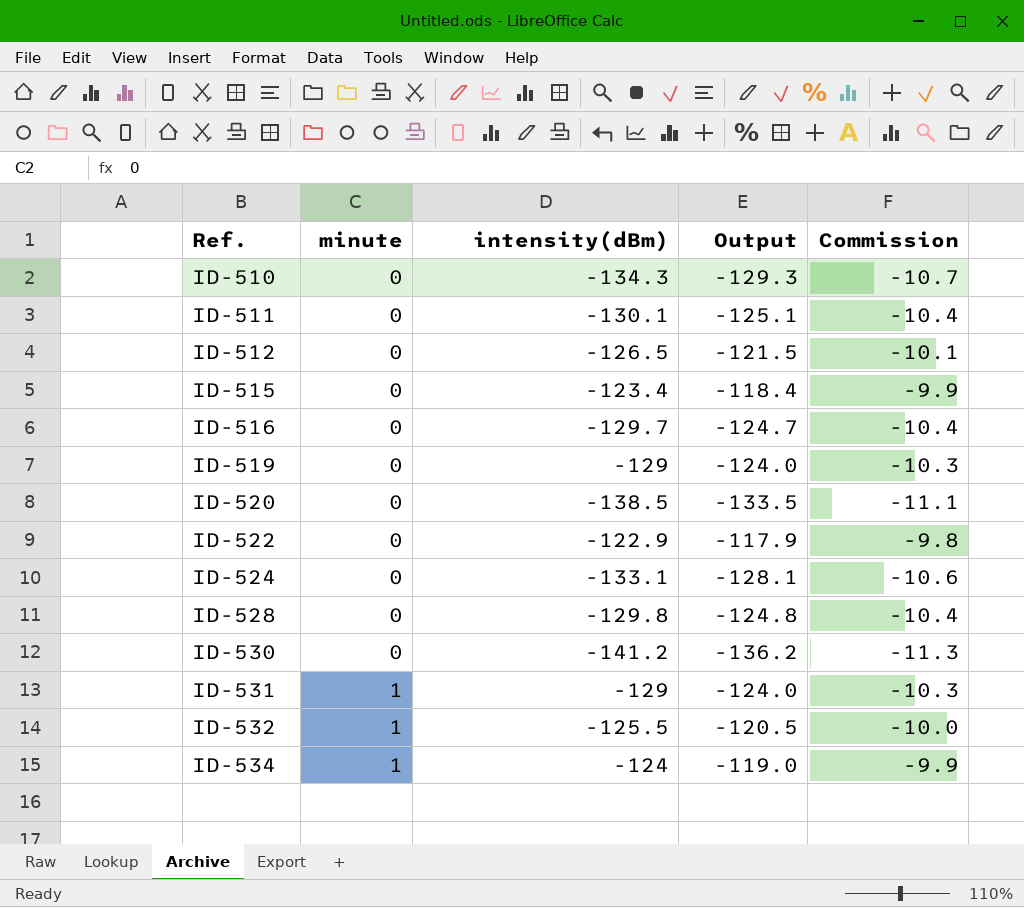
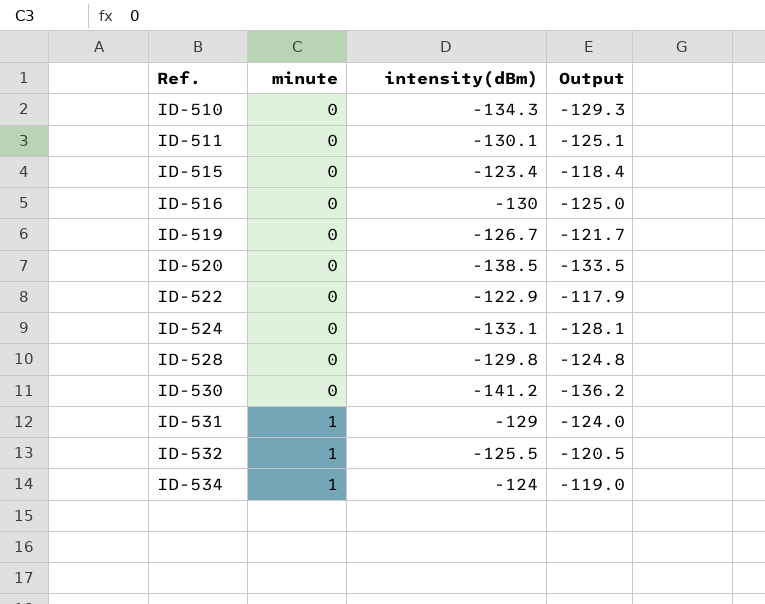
column Commission | formula: [intensity(dBm)] * 0.08 -> none
row ID-512: 0 | -126.5 | -121.5 | -10.1 -> none
ID-516 | intensity(dBm): -129.7 -> -130
ID-516 | Output: -124.7 -> -125.0
ID-519 | intensity(dBm): -129 -> -126.7
ID-519 | Output: -124.0 -> -121.7

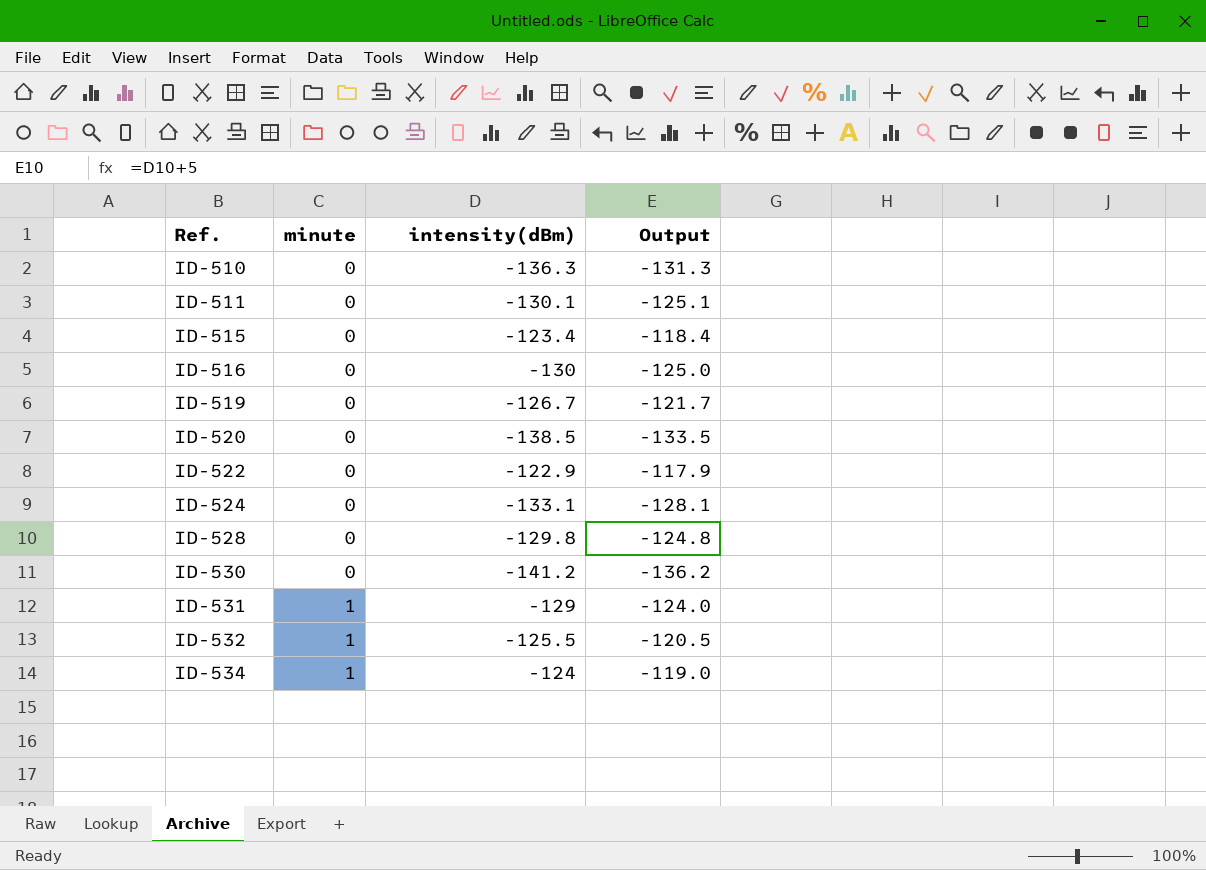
ID-510 | intensity(dBm): -134.3 -> -136.3
ID-510 | Output: -129.3 -> -131.3

